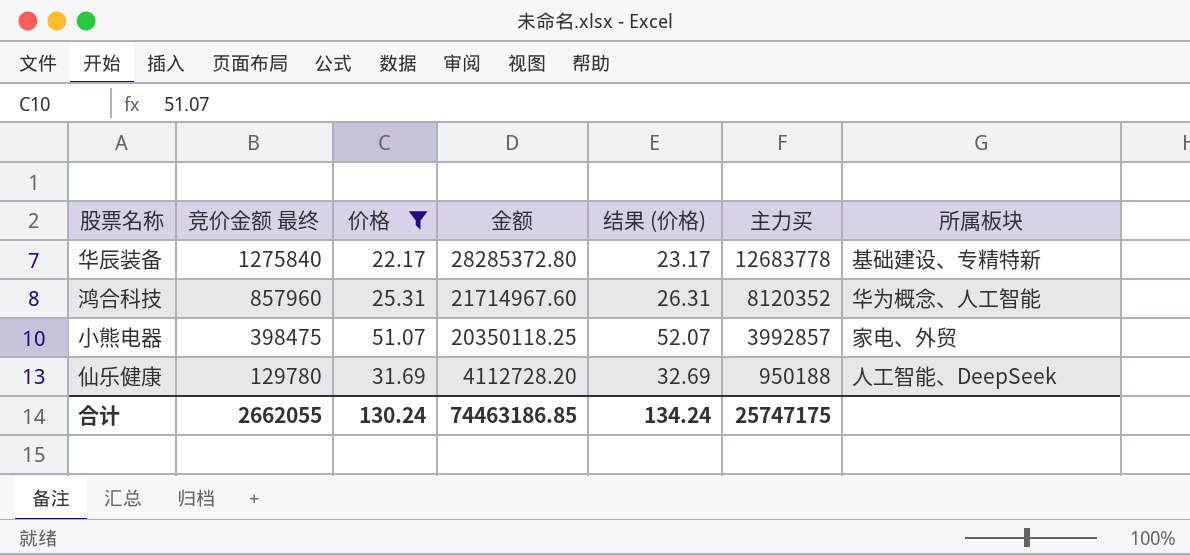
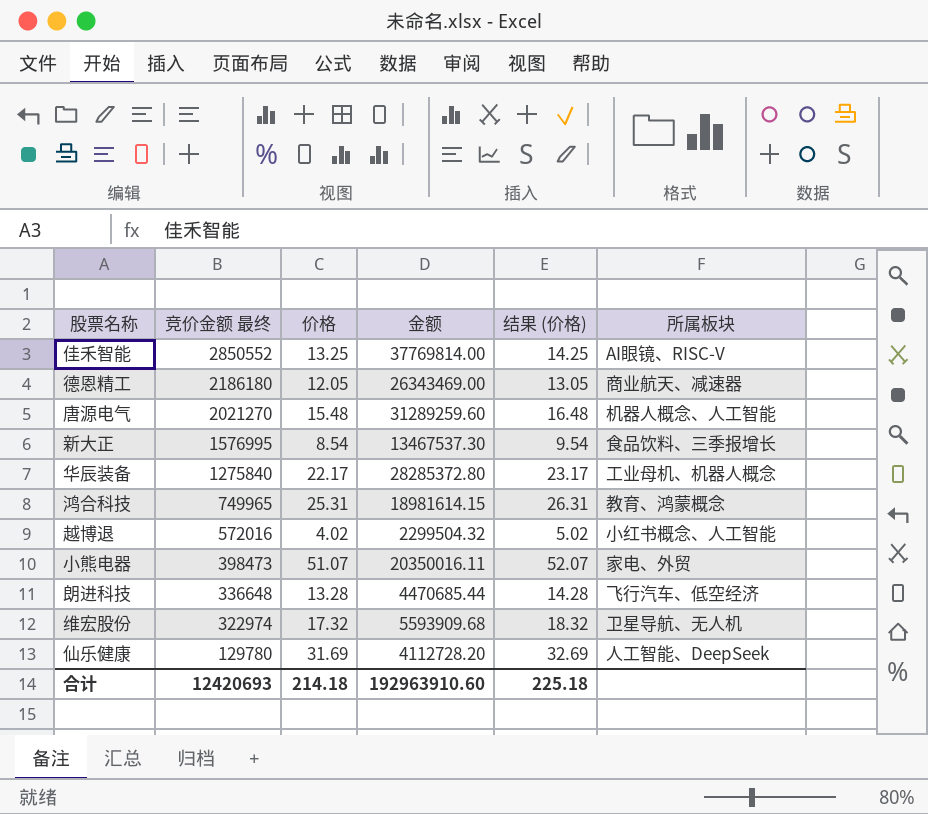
filter: 价格 >= 22.17 -> none
column 主力买 | position: 6 -> none
华辰装备 | 所属板块: 基础建设、专精特新 -> 工业母机、机器人概念
鸿合科技 | 竞价金额 最终: 857960 -> 749965
鸿合科技 | 金额: 21714967.60 -> 18981614.15
鸿合科技 | 所属板块: 华为概念、人工智能 -> 教育、鸿蒙概念
小熊电器 | 竞价金额 最终: 398475 -> 398473
小熊电器 | 金额: 20350118.25 -> 20350016.11
合计 | 竞价金额 最终: 2662055 -> 12420693
合计 | 价格: 130.24 -> 214.18
合计 | 金额: 74463186.85 -> 192963910.60
合计 | 结果 (价格): 134.24 -> 225.18

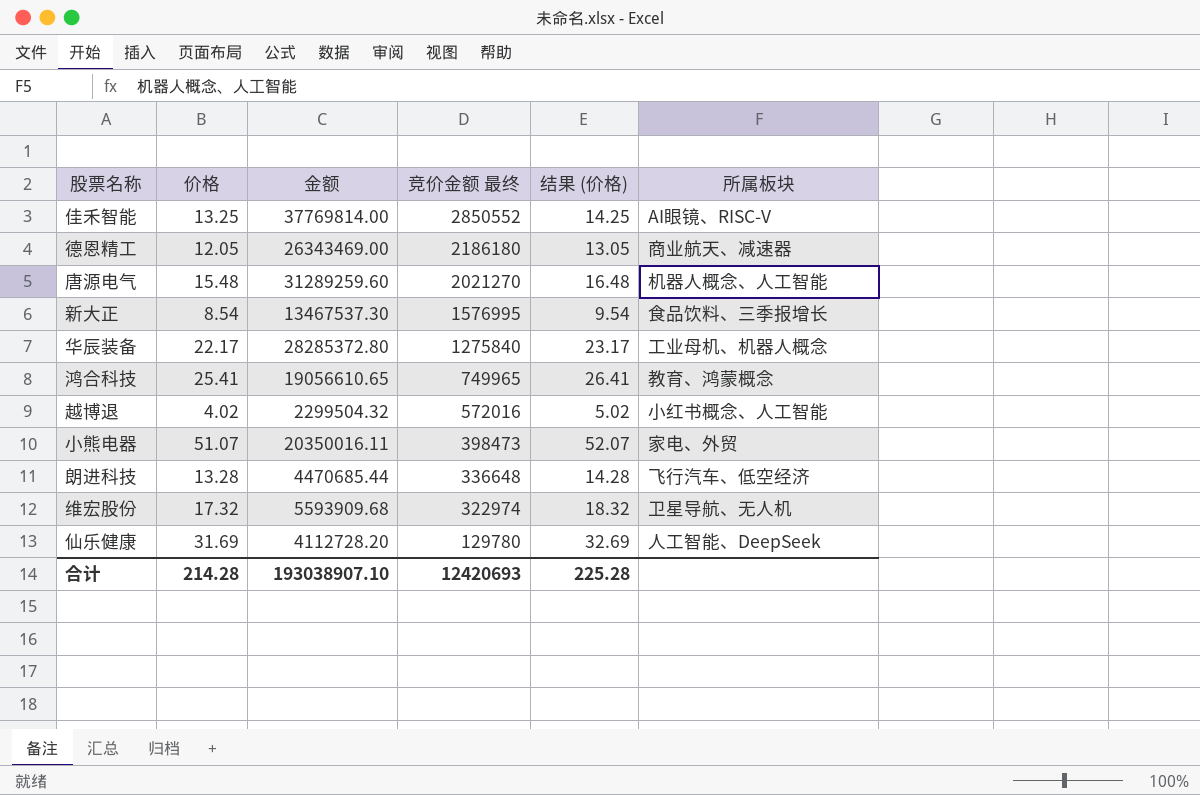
column 竞价金额 最终 | position: 2 -> 4
鸿合科技 | 价格: 25.31 -> 25.41
鸿合科技 | 金额: 18981614.15 -> 19056610.65
鸿合科技 | 结果 (价格): 26.31 -> 26.41
合计 | 价格: 214.18 -> 214.28
合计 | 金额: 192963910.60 -> 193038907.10
合计 | 结果 (价格): 225.18 -> 225.28

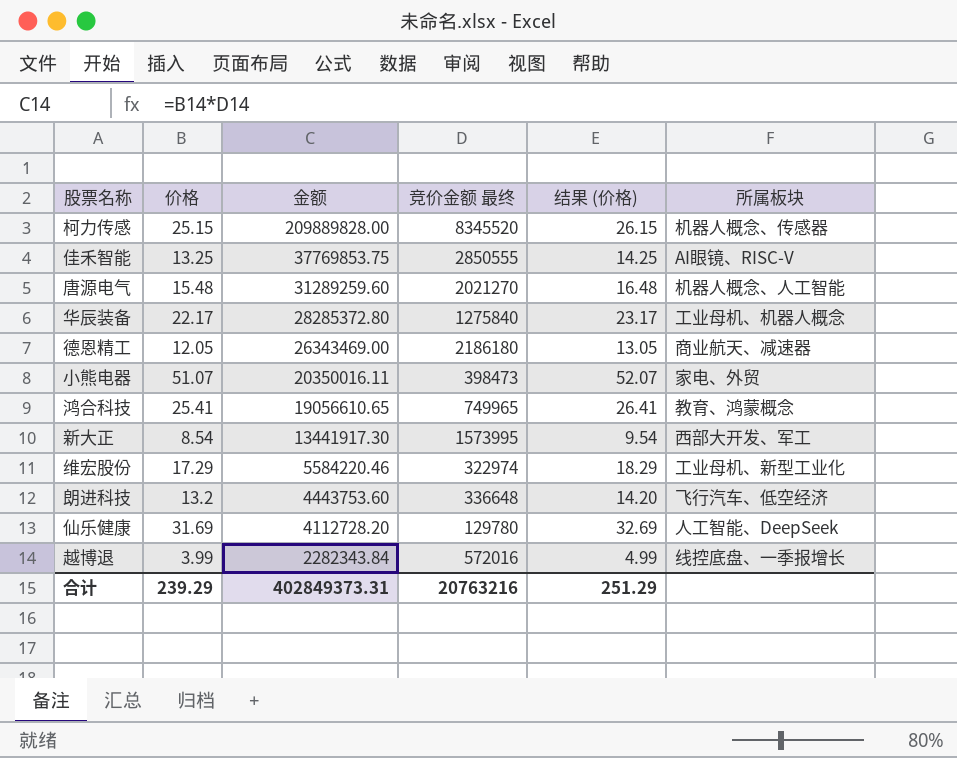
row order: 竞价金额 最终 descending -> 金额 descending
row 柯力传感: none -> 25.15 | 209889828.00 | 8345520 | 26.15 | 机器人概念、传感器
佳禾智能 | 金额: 37769814.00 -> 37769853.75
佳禾智能 | 竞价金额 最终: 2850552 -> 2850555
新大正 | 金额: 13467537.30 -> 13441917.30
新大正 | 竞价金额 最终: 1576995 -> 1573995
新大正 | 所属板块: 食品饮料、三季报增长 -> 西部大开发、军工
维宏股份 | 价格: 17.32 -> 17.29
维宏股份 | 金额: 5593909.68 -> 5584220.46
维宏股份 | 结果 (价格): 18.32 -> 18.29
维宏股份 | 所属板块: 卫星导航、无人机 -> 工业母机、新型工业化
朗进科技 | 价格: 13.28 -> 13.2
朗进科技 | 金额: 4470685.44 -> 4443753.60
朗进科技 | 结果 (价格): 14.28 -> 14.20
越博退 | 价格: 4.02 -> 3.99
越博退 | 金额: 2299504.32 -> 2282343.84
越博退 | 结果 (价格): 5.02 -> 4.99
越博退 | 所属板块: 小红书概念、人工智能 -> 线控底盘、一季报增长
合计 | 价格: 214.28 -> 239.29
合计 | 金额: 193038907.10 -> 402849373.31
合计 | 竞价金额 最终: 12420693 -> 20763216
合计 | 结果 (价格): 225.28 -> 251.29

